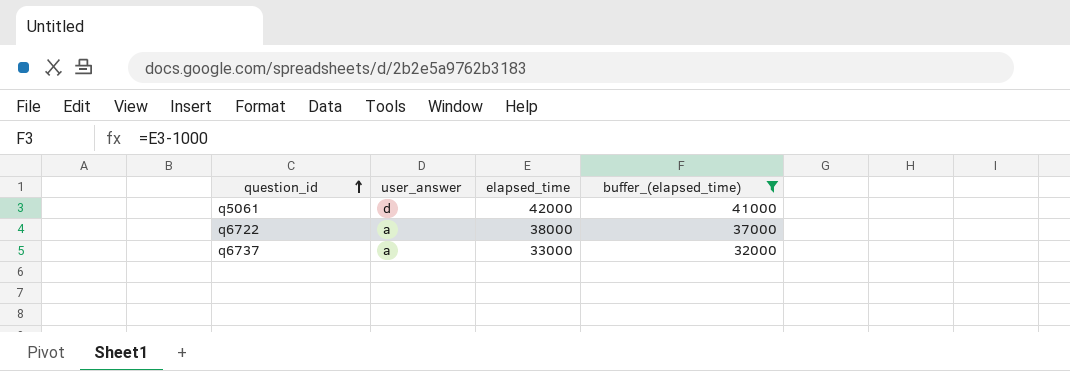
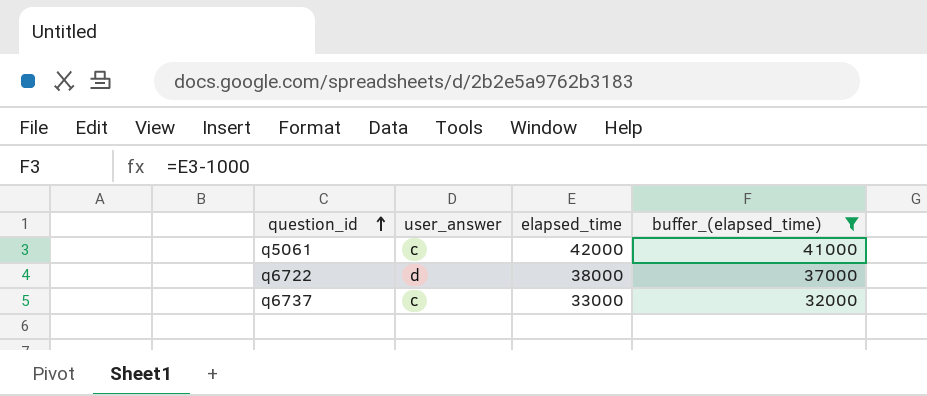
q5061 | user_answer: d -> c
q6722 | user_answer: a -> d
q6737 | user_answer: a -> c

